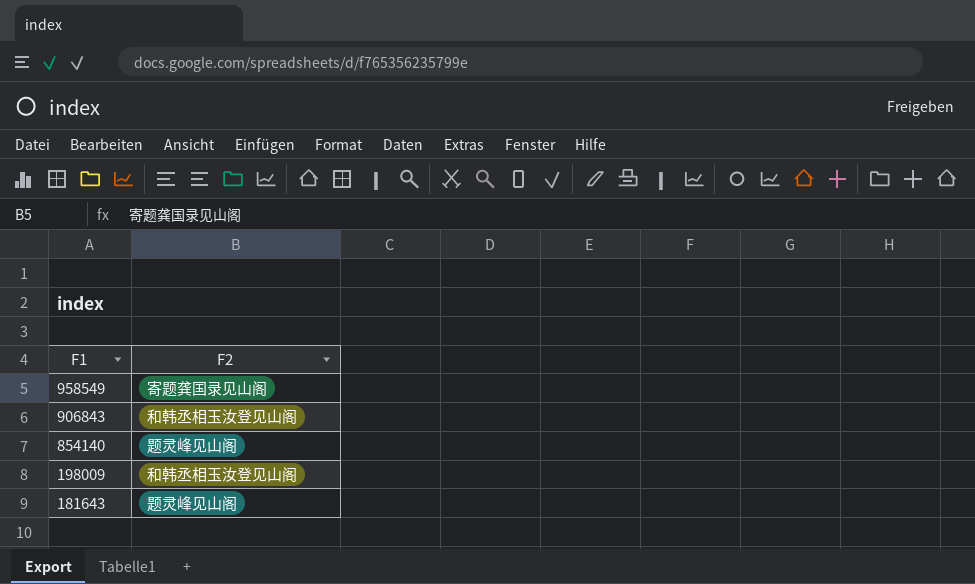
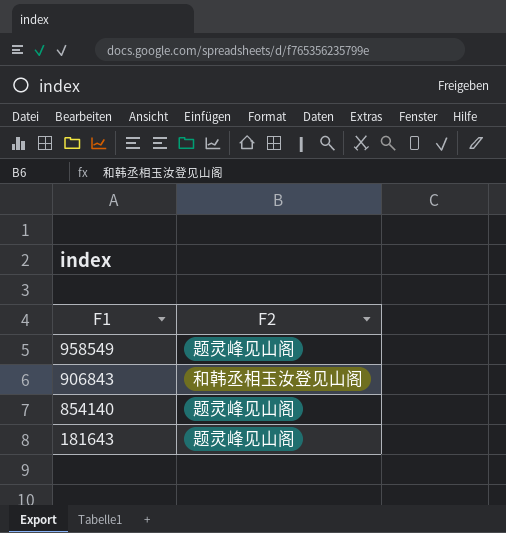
row 198009: 和韩丞相玉汝登见山阁 -> none
958549 | F2: 寄题龚国录见山阁 -> 题灵峰见山阁

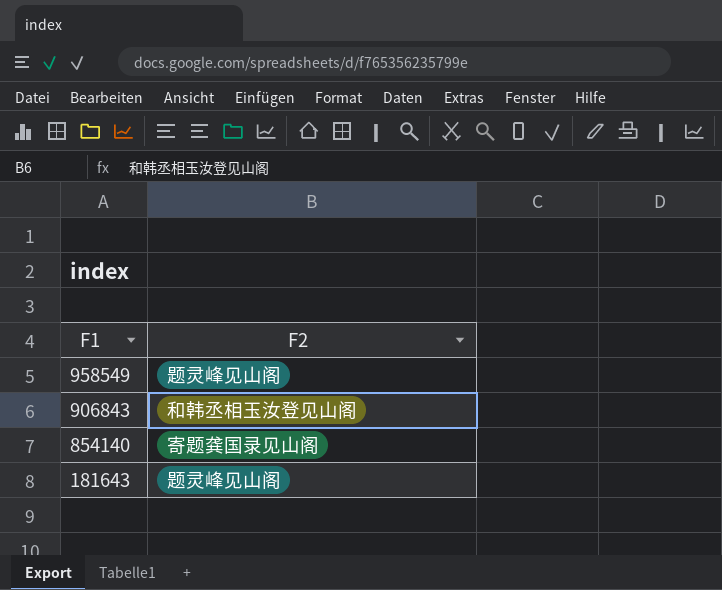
854140 | F2: 题灵峰见山阁 -> 寄题龚国录见山阁

